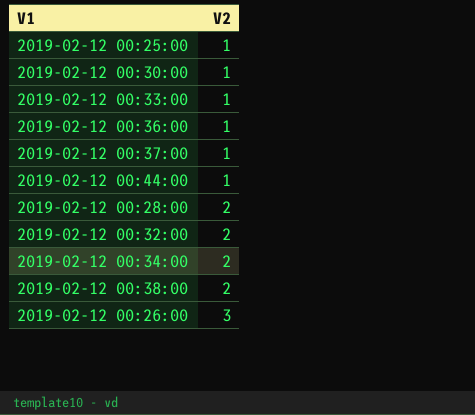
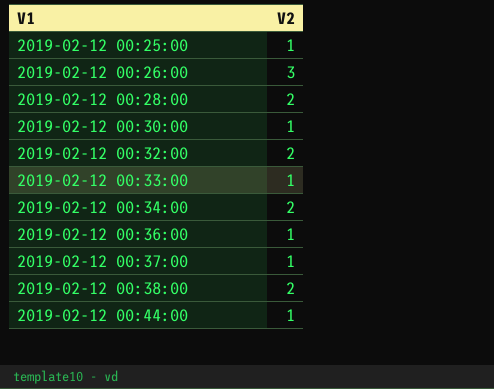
row order: V2 ascending -> V1 ascending

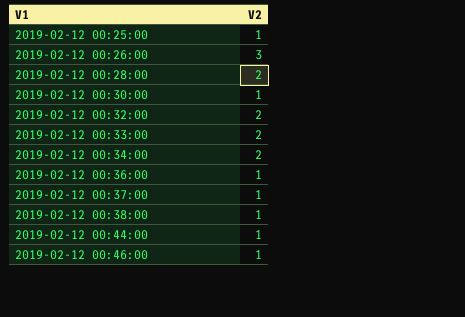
2019-02-12 00:33:00 | V2: 1 -> 2
2019-02-12 00:38:00 | V2: 2 -> 1
row 2019-02-12 00:46:00: none -> 1

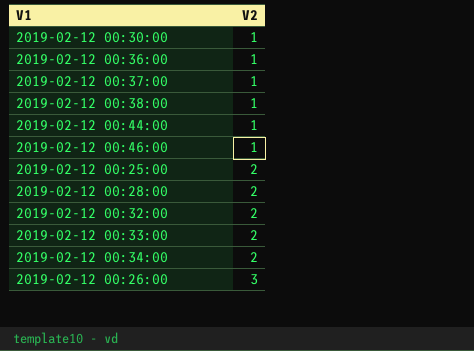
row order: V1 ascending -> V2 ascending
2019-02-12 00:25:00 | V2: 1 -> 2

